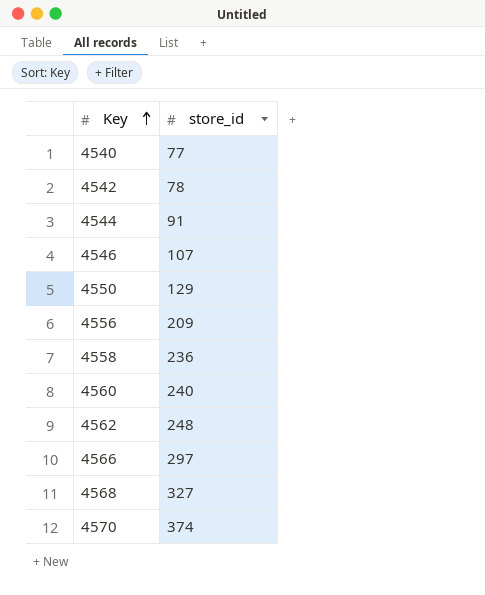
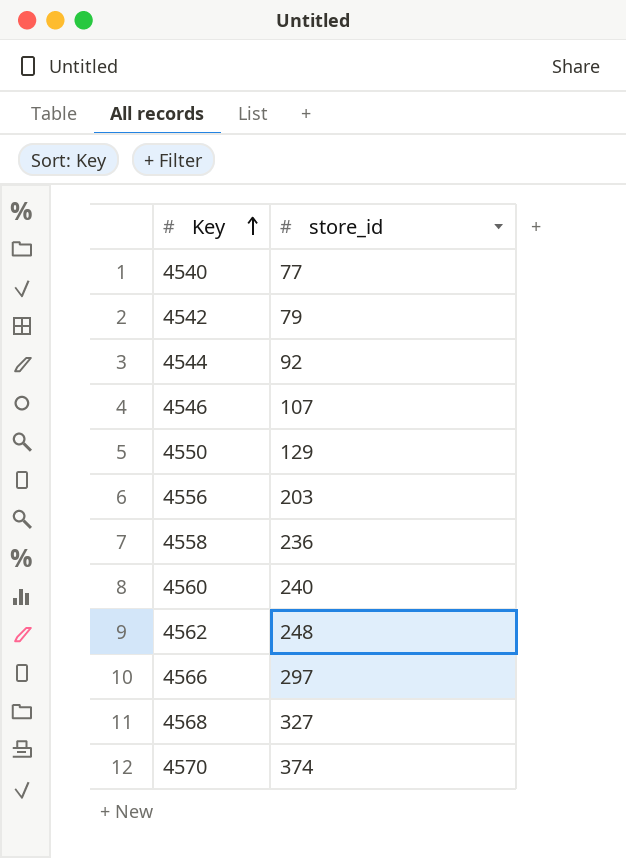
4542 | store_id: 78 -> 79
4544 | store_id: 91 -> 92
4556 | store_id: 209 -> 203

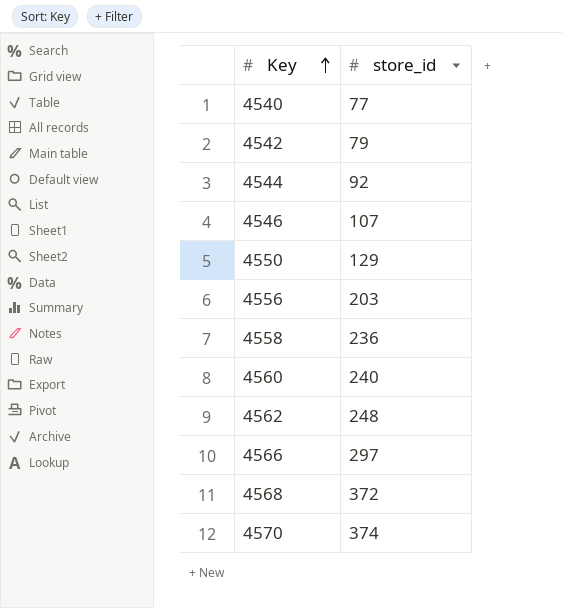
4568 | store_id: 327 -> 372

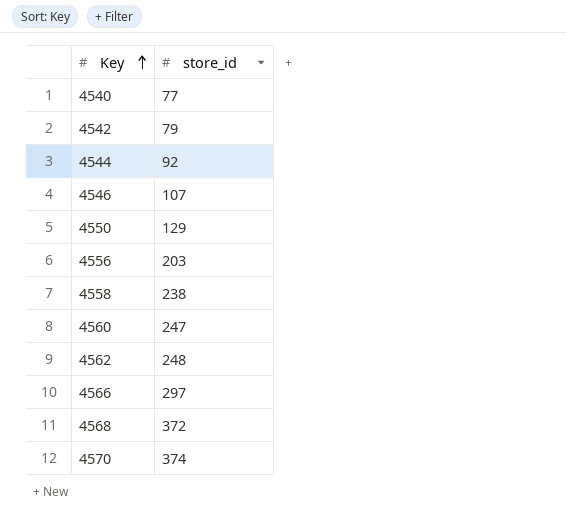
4558 | store_id: 236 -> 238
4560 | store_id: 240 -> 247

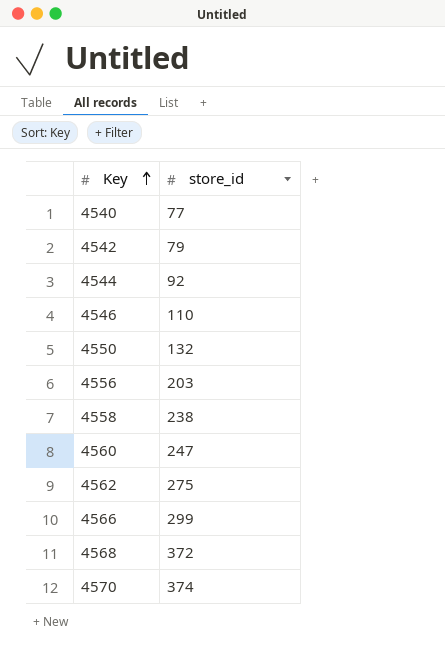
4546 | store_id: 107 -> 110
4550 | store_id: 129 -> 132
4562 | store_id: 248 -> 275
4566 | store_id: 297 -> 299

